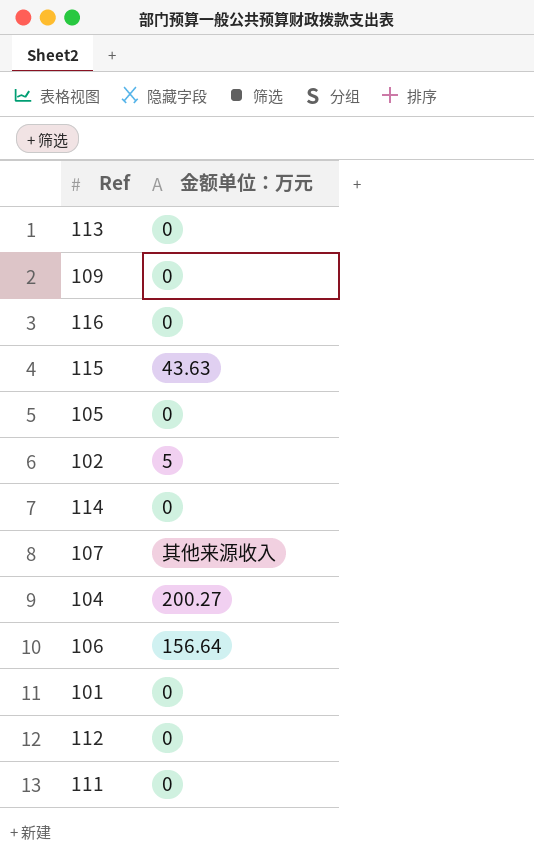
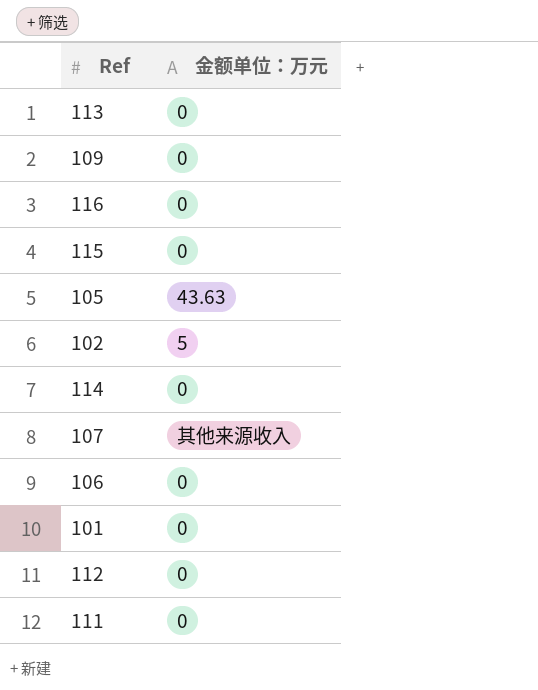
row 104: 200.27 -> none
115 | 金额单位：万元: 43.63 -> 0
105 | 金额单位：万元: 0 -> 43.63
106 | 金额单位：万元: 156.64 -> 0

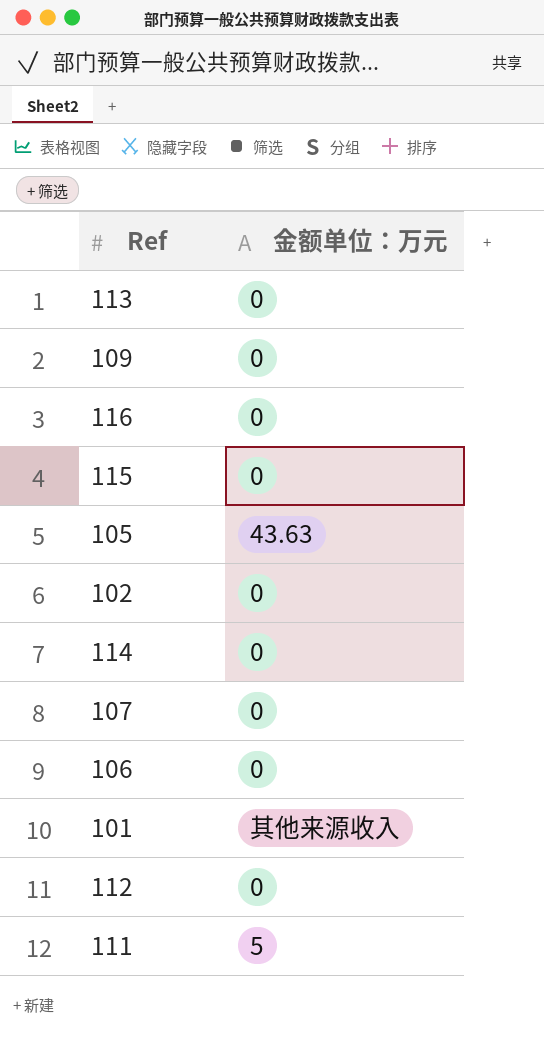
102 | 金额单位：万元: 5 -> 0
107 | 金额单位：万元: 其他来源收入 -> 0
101 | 金额单位：万元: 0 -> 其他来源收入
111 | 金额单位：万元: 0 -> 5

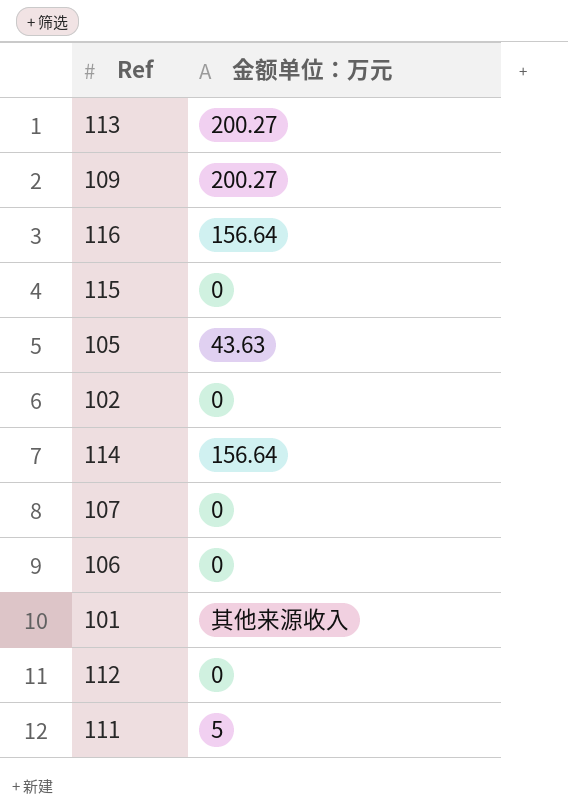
113 | 金额单位：万元: 0 -> 200.27
109 | 金额单位：万元: 0 -> 200.27
116 | 金额单位：万元: 0 -> 156.64
114 | 金额单位：万元: 0 -> 156.64

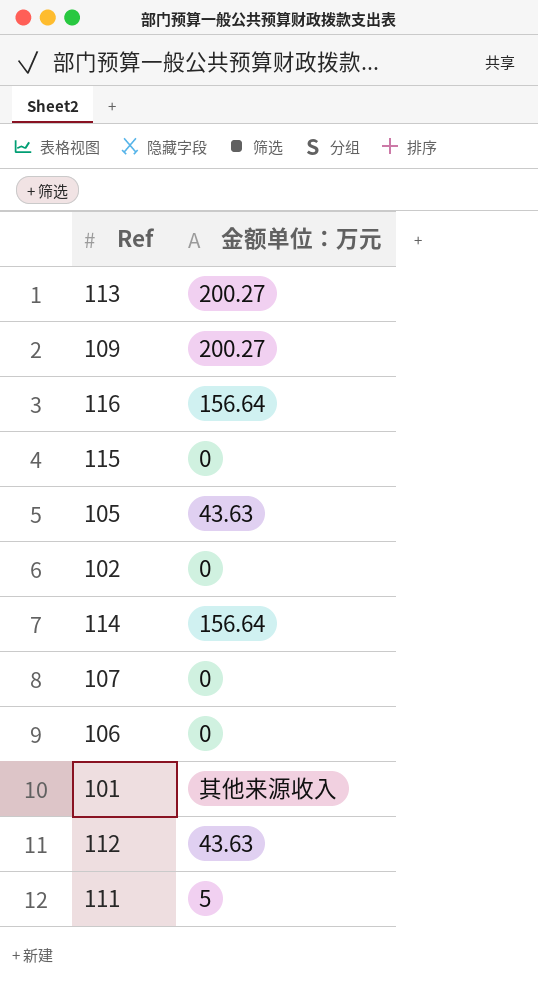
112 | 金额单位：万元: 0 -> 43.63

